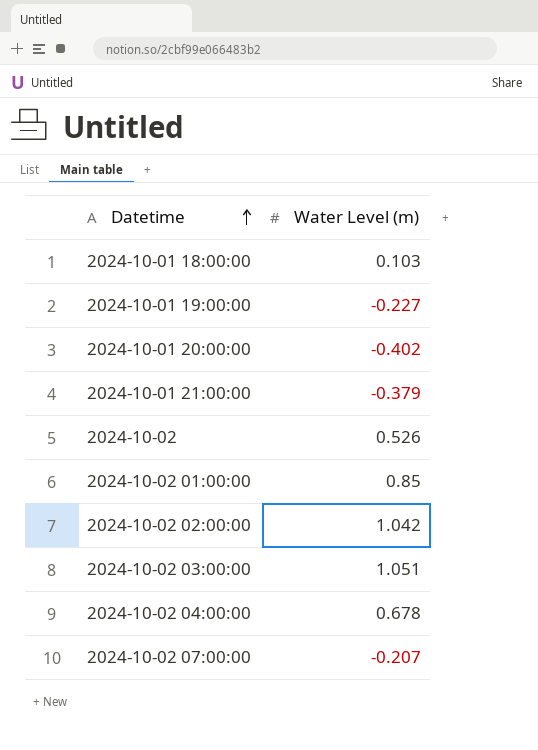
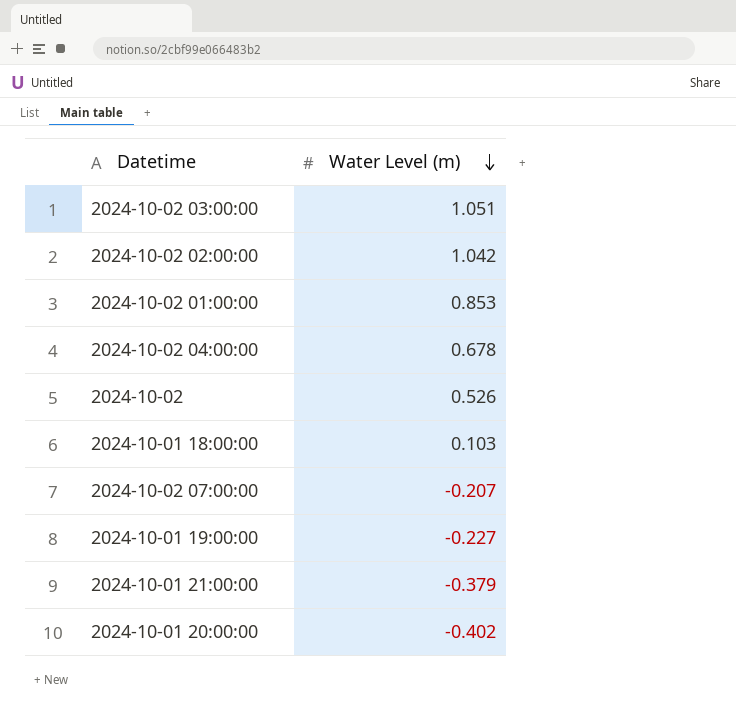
row order: Datetime ascending -> Water Level (m) descending
2024-10-02 01:00:00 | Water Level (m): 0.85 -> 0.853

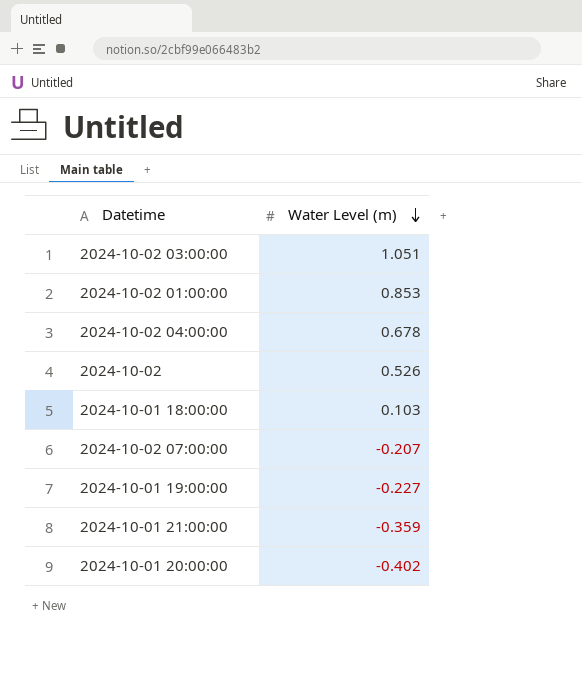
row 2024-10-02 02:00:00: 1.042 -> none
2024-10-01 21:00:00 | Water Level (m): -0.379 -> -0.359

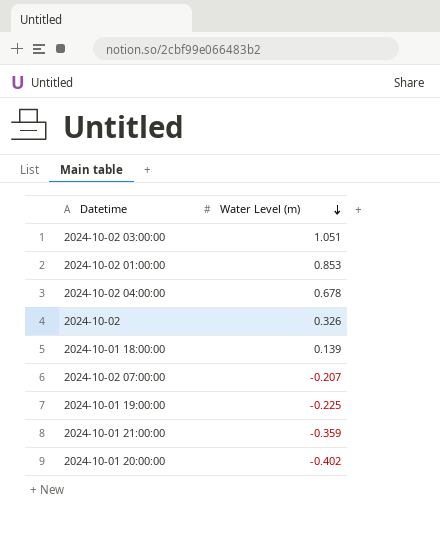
2024-10-02 | Water Level (m): 0.526 -> 0.326
2024-10-01 18:00:00 | Water Level (m): 0.103 -> 0.139
2024-10-01 19:00:00 | Water Level (m): -0.227 -> -0.225

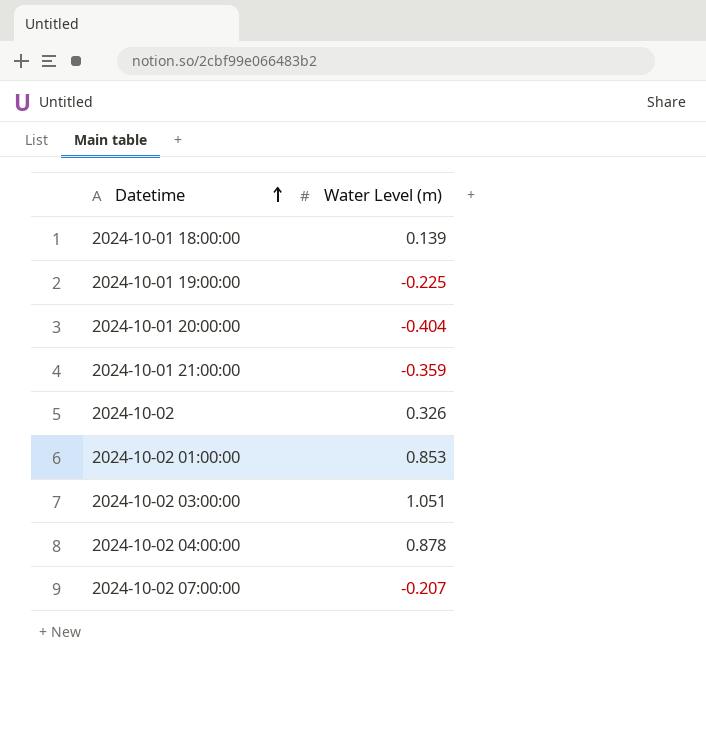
row order: Water Level (m) descending -> Datetime ascending
2024-10-01 20:00:00 | Water Level (m): -0.402 -> -0.404
2024-10-02 04:00:00 | Water Level (m): 0.678 -> 0.878

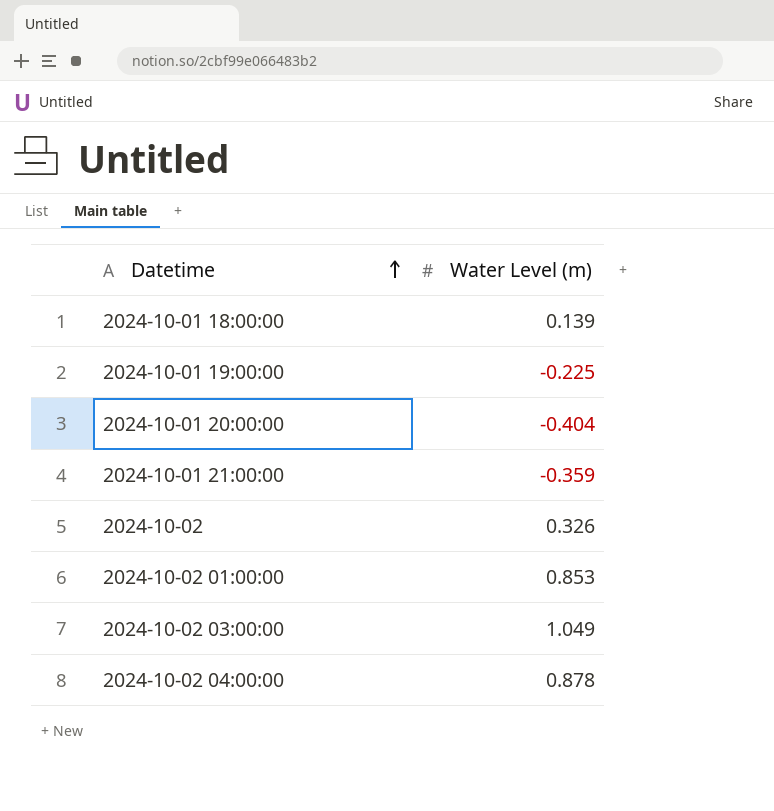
row 2024-10-02 07:00:00: -0.207 -> none
2024-10-02 03:00:00 | Water Level (m): 1.051 -> 1.049

